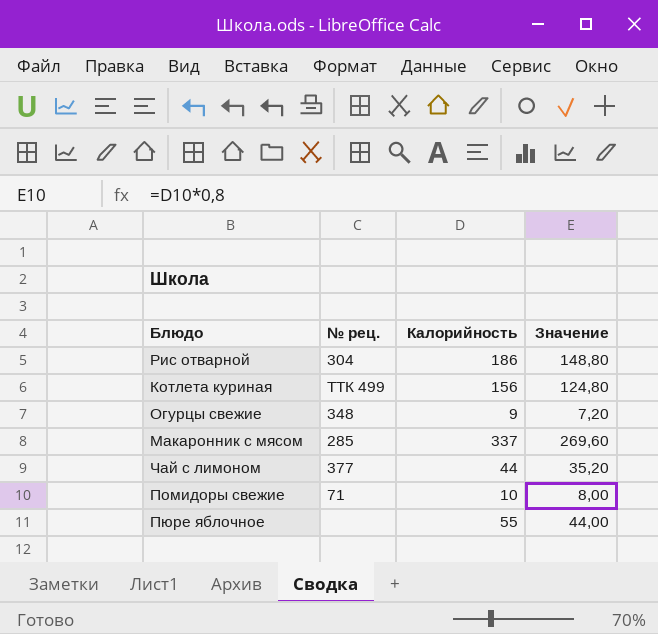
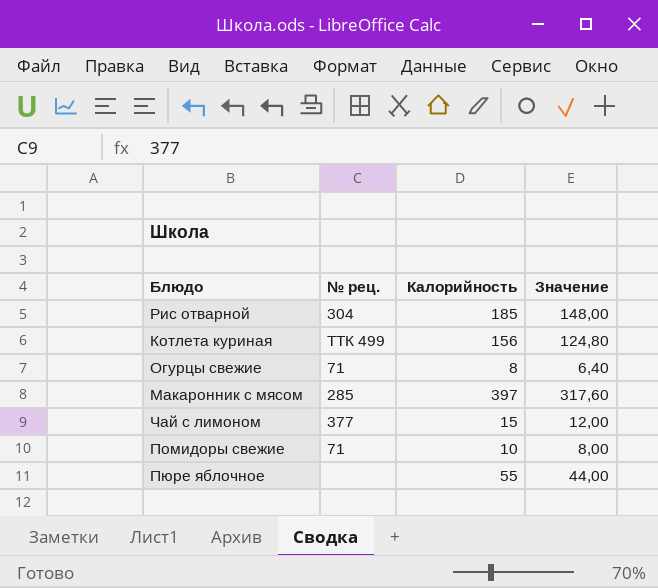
Рис отварной | Калорийность: 186 -> 185
Рис отварной | Значение: 148,80 -> 148,00
Огурцы свежие | № рец.: 348 -> 71
Огурцы свежие | Калорийность: 9 -> 8
Огурцы свежие | Значение: 7,20 -> 6,40
Макаронник с мясом | Калорийность: 337 -> 397
Макаронник с мясом | Значение: 269,60 -> 317,60
Чай с лимоном | Калорийность: 44 -> 15
Чай с лимоном | Значение: 35,20 -> 12,00

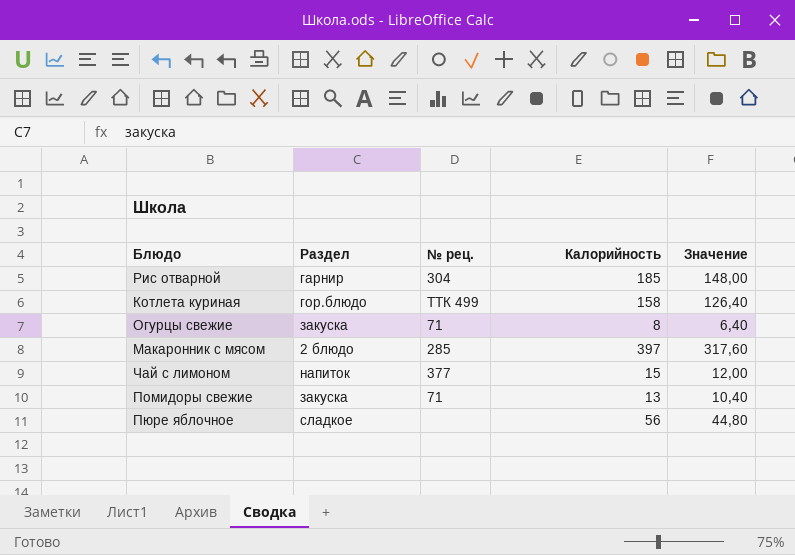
column Раздел | position: none -> 2
Котлета куриная | Калорийность: 156 -> 158
Котлета куриная | Значение: 124,80 -> 126,40
Помидоры свежие | Калорийность: 10 -> 13
Помидоры свежие | Значение: 8,00 -> 10,40
Пюре яблочное | Калорийность: 55 -> 56
Пюре яблочное | Значение: 44,00 -> 44,80

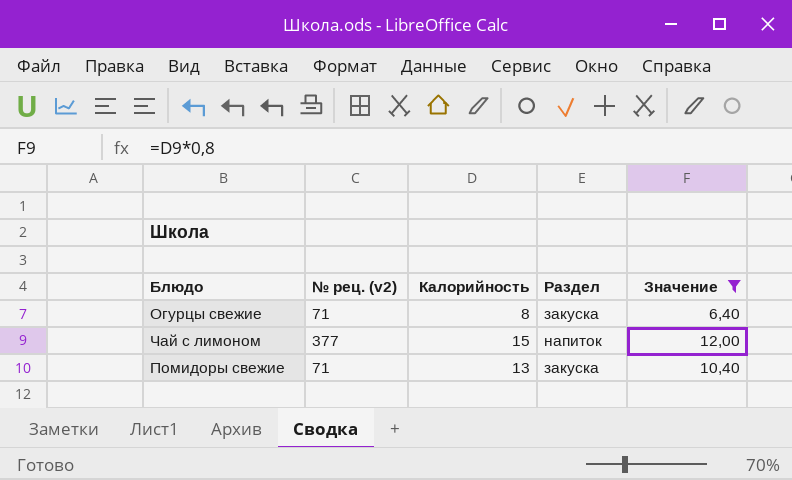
filter: none -> Значение <= 12,00
column name: № рец. -> № рец. (v2)
column Раздел | position: 2 -> 4

